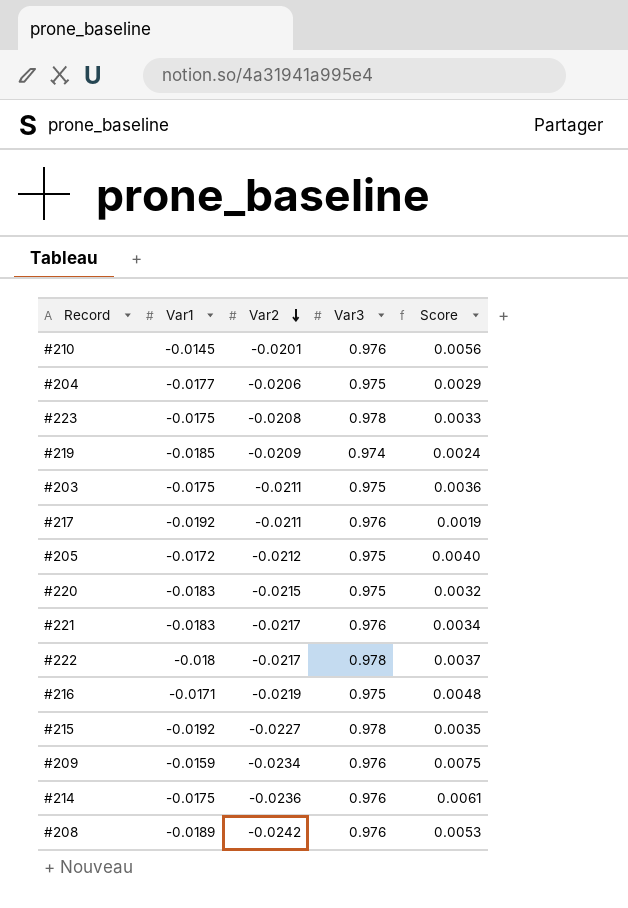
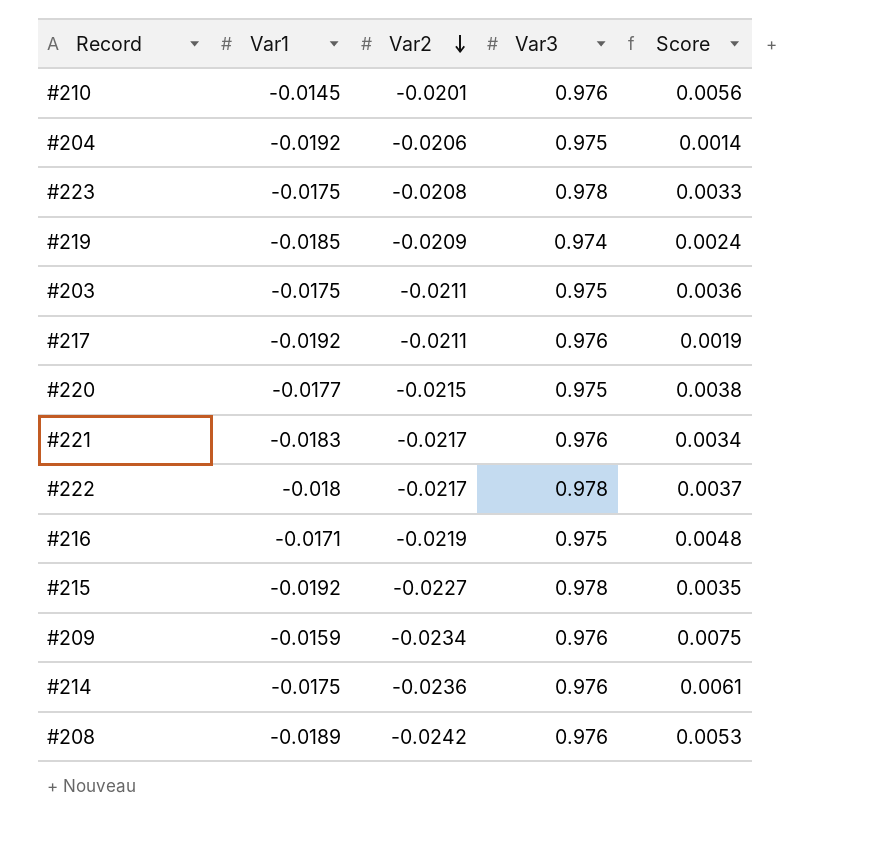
row #205: -0.0172 | -0.0212 | 0.975 | 0.0040 -> none
#204 | Var1: -0.0177 -> -0.0192
#204 | Score: 0.0029 -> 0.0014
#220 | Var1: -0.0183 -> -0.0177
#220 | Score: 0.0032 -> 0.0038

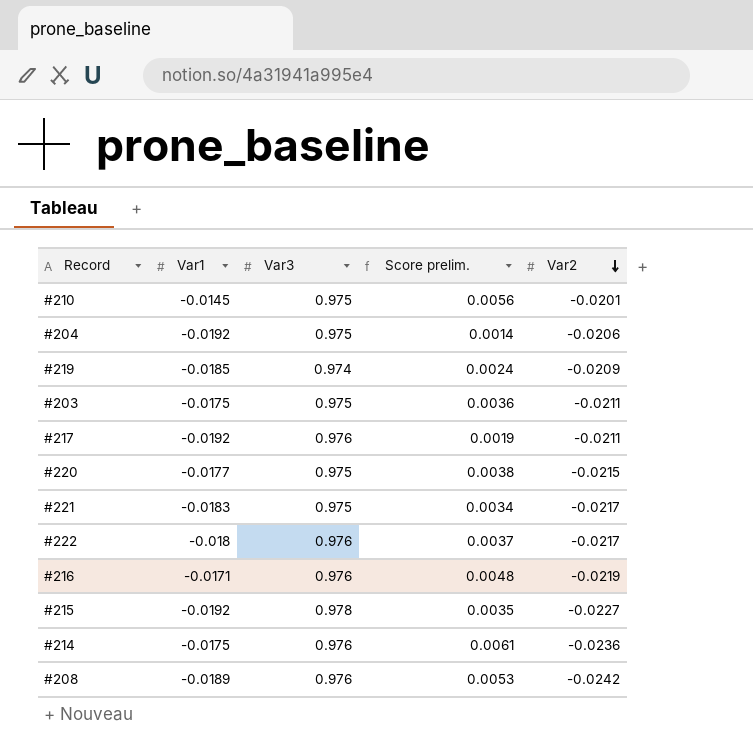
column name: Score -> Score prelim.
column Var2 | position: 3 -> 5
row #223: -0.0175 | -0.0208 | 0.978 | 0.0033 -> none
row #209: -0.0159 | -0.0234 | 0.976 | 0.0075 -> none
#210 | Var3: 0.976 -> 0.975
#221 | Var3: 0.976 -> 0.975
#222 | Var3: 0.978 -> 0.976
#216 | Var3: 0.975 -> 0.976

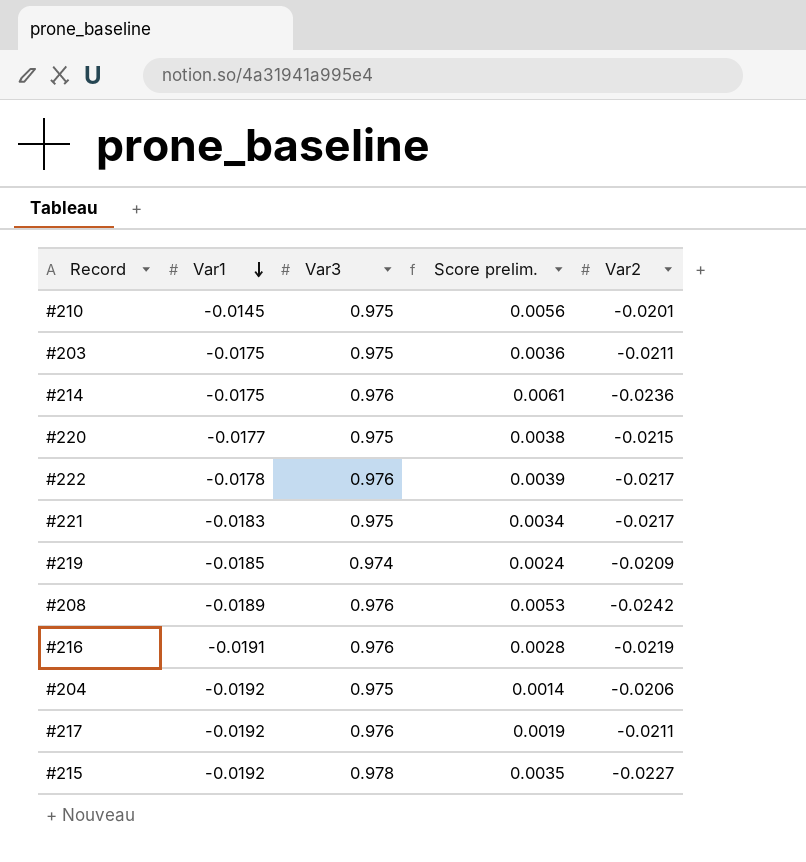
row order: Var2 descending -> Var1 descending
#222 | Var1: -0.018 -> -0.0178
#222 | Score prelim.: 0.0037 -> 0.0039
#216 | Var1: -0.0171 -> -0.0191
#216 | Score prelim.: 0.0048 -> 0.0028

